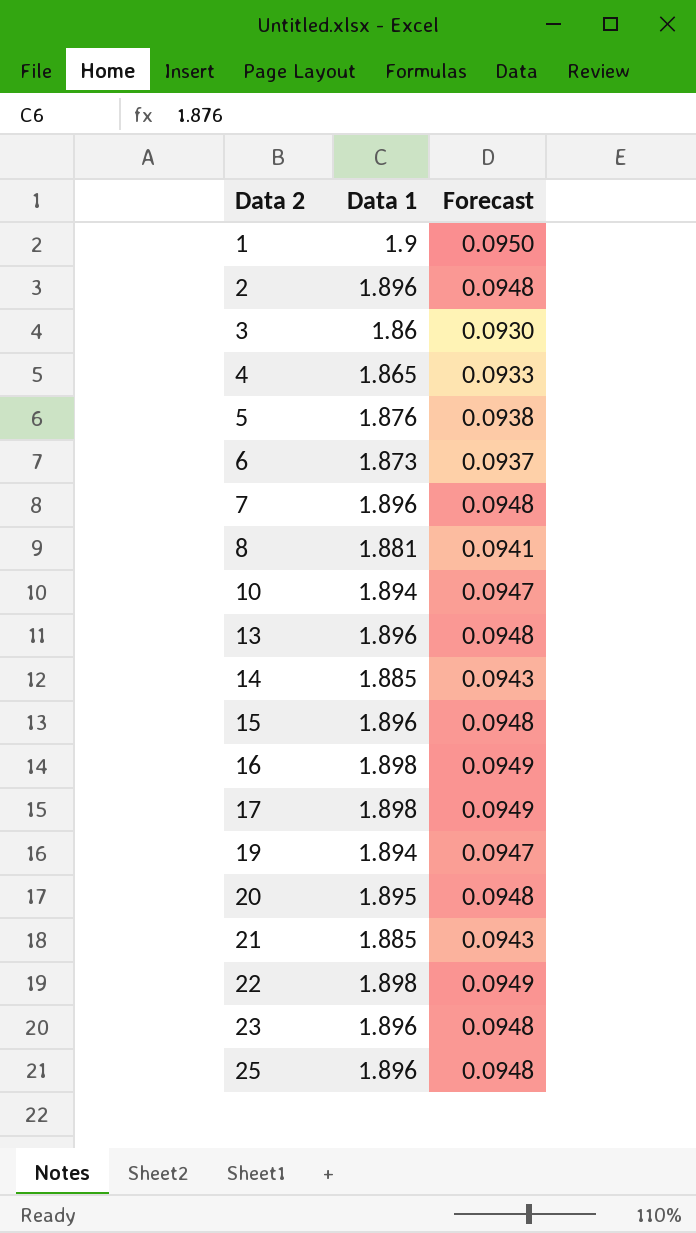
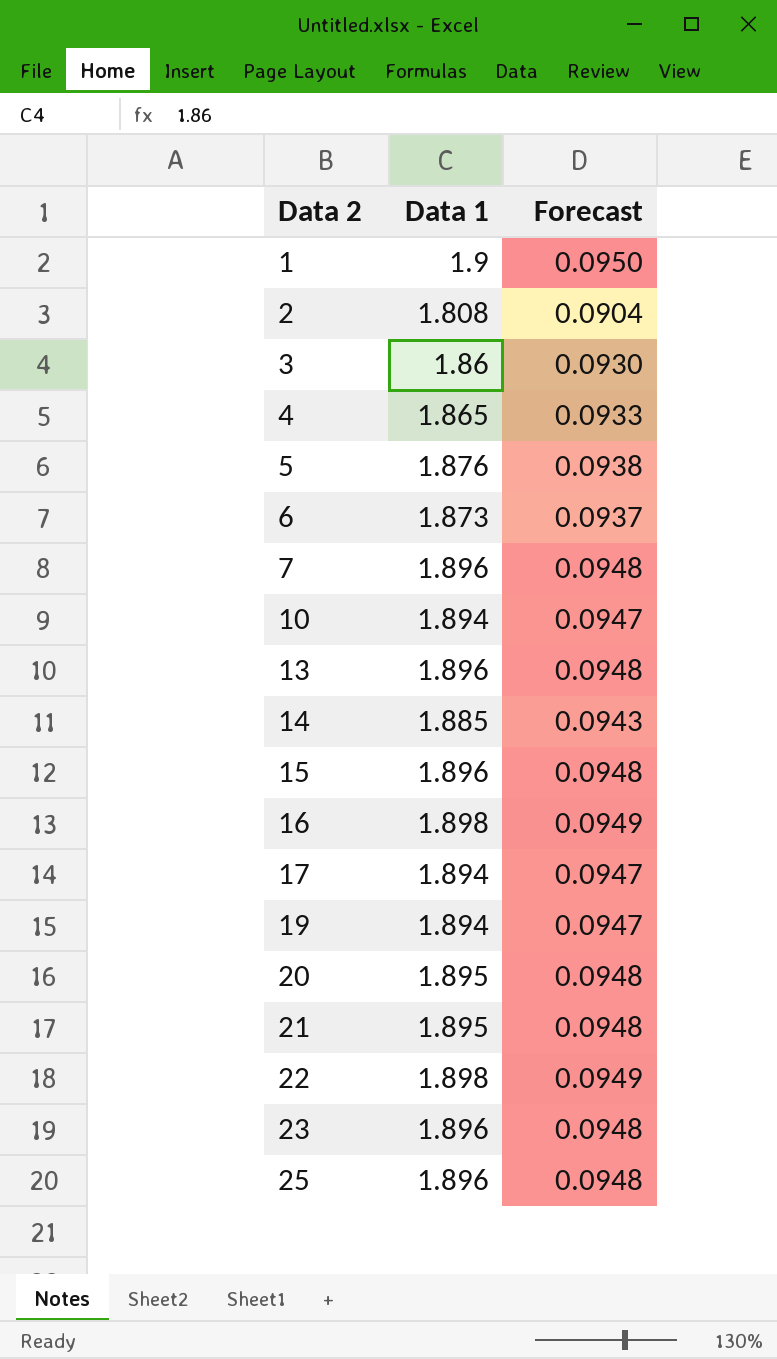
row 8: 1.881 | 0.0941 -> none
2 | Data 1: 1.896 -> 1.808
2 | Forecast: 0.0948 -> 0.0904
17 | Data 1: 1.898 -> 1.894
17 | Forecast: 0.0949 -> 0.0947
21 | Data 1: 1.885 -> 1.895
21 | Forecast: 0.0943 -> 0.0948

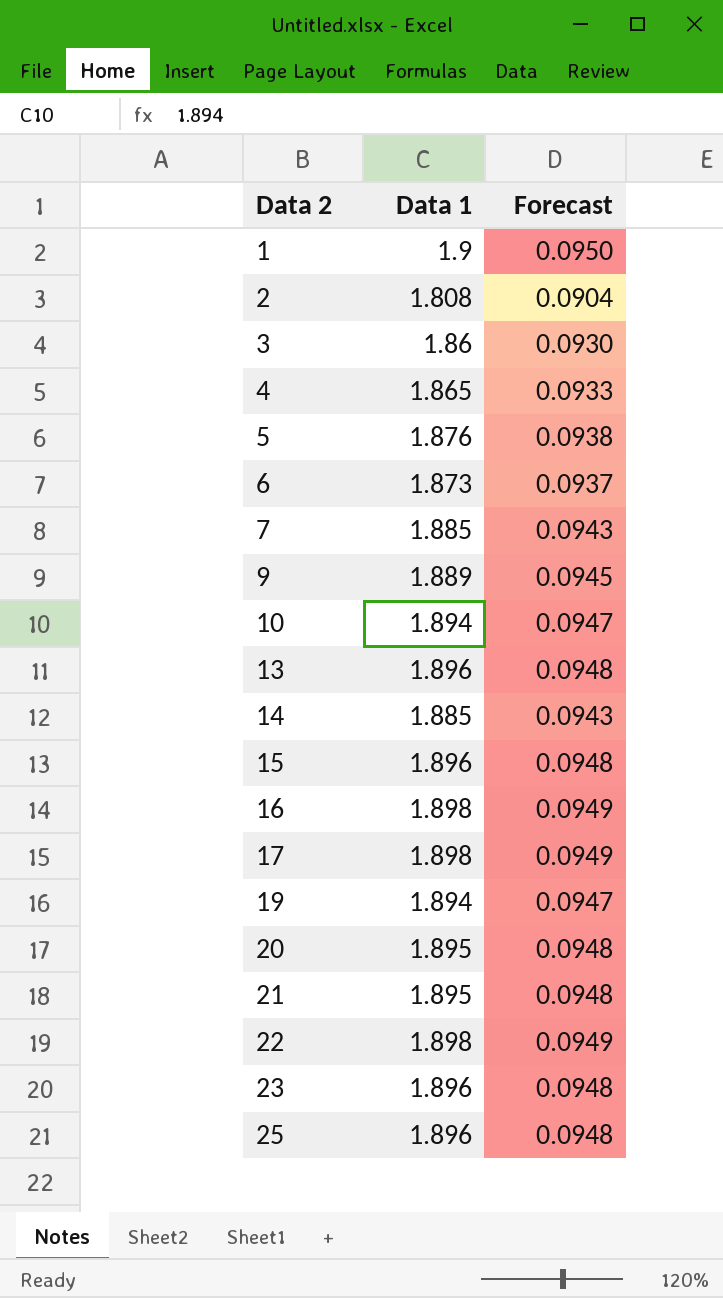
7 | Data 1: 1.896 -> 1.885
7 | Forecast: 0.0948 -> 0.0943
row 9: none -> 1.889 | 0.0945
17 | Data 1: 1.894 -> 1.898
17 | Forecast: 0.0947 -> 0.0949

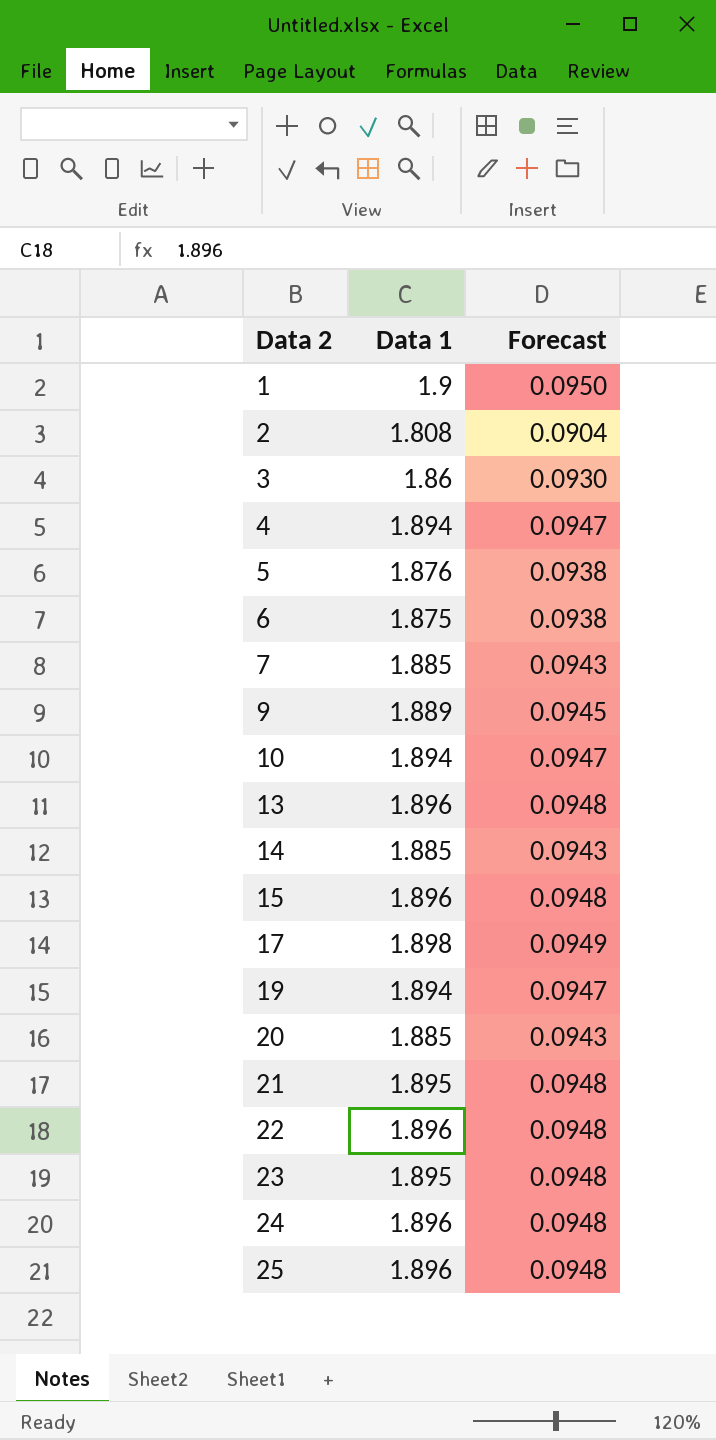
row 16: 1.898 | 0.0949 -> none
4 | Data 1: 1.865 -> 1.894
4 | Forecast: 0.0933 -> 0.0947
6 | Data 1: 1.873 -> 1.875
6 | Forecast: 0.0937 -> 0.0938
20 | Data 1: 1.895 -> 1.885
20 | Forecast: 0.0948 -> 0.0943
22 | Data 1: 1.898 -> 1.896
22 | Forecast: 0.0949 -> 0.0948
23 | Data 1: 1.896 -> 1.895
row 24: none -> 1.896 | 0.0948

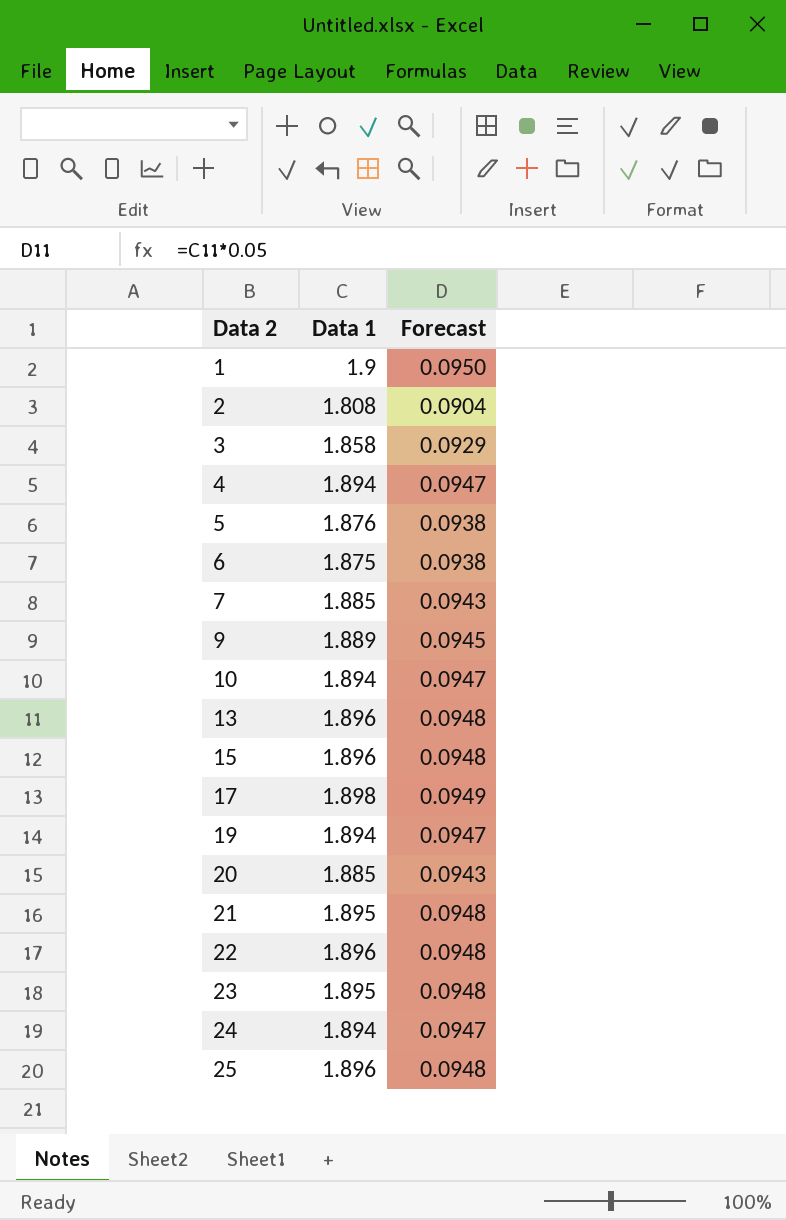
row 14: 1.885 | 0.0943 -> none
3 | Data 1: 1.86 -> 1.858
3 | Forecast: 0.0930 -> 0.0929
24 | Data 1: 1.896 -> 1.894
24 | Forecast: 0.0948 -> 0.0947

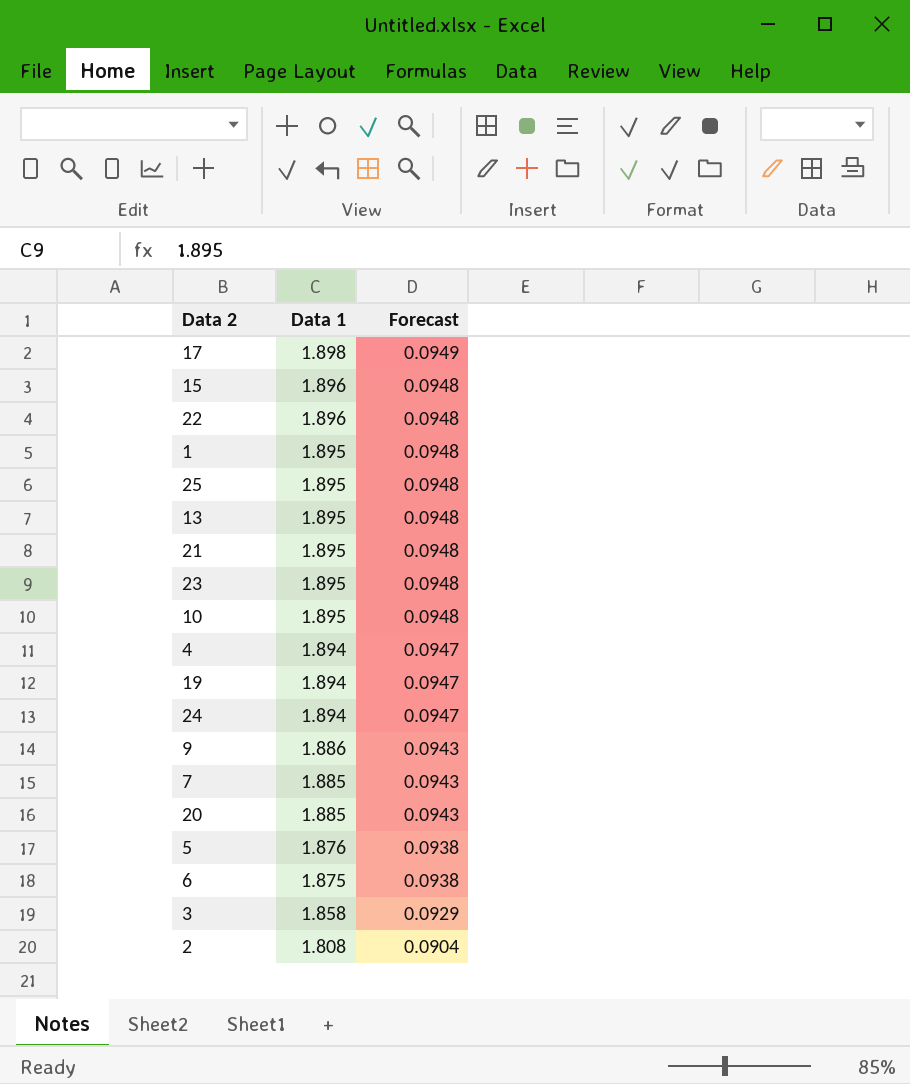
row order: Data 2 ascending -> Data 1 descending
1 | Data 1: 1.9 -> 1.895
1 | Forecast: 0.0950 -> 0.0948
25 | Data 1: 1.896 -> 1.895
13 | Data 1: 1.896 -> 1.895
10 | Data 1: 1.894 -> 1.895
10 | Forecast: 0.0947 -> 0.0948
9 | Data 1: 1.889 -> 1.886
9 | Forecast: 0.0945 -> 0.0943

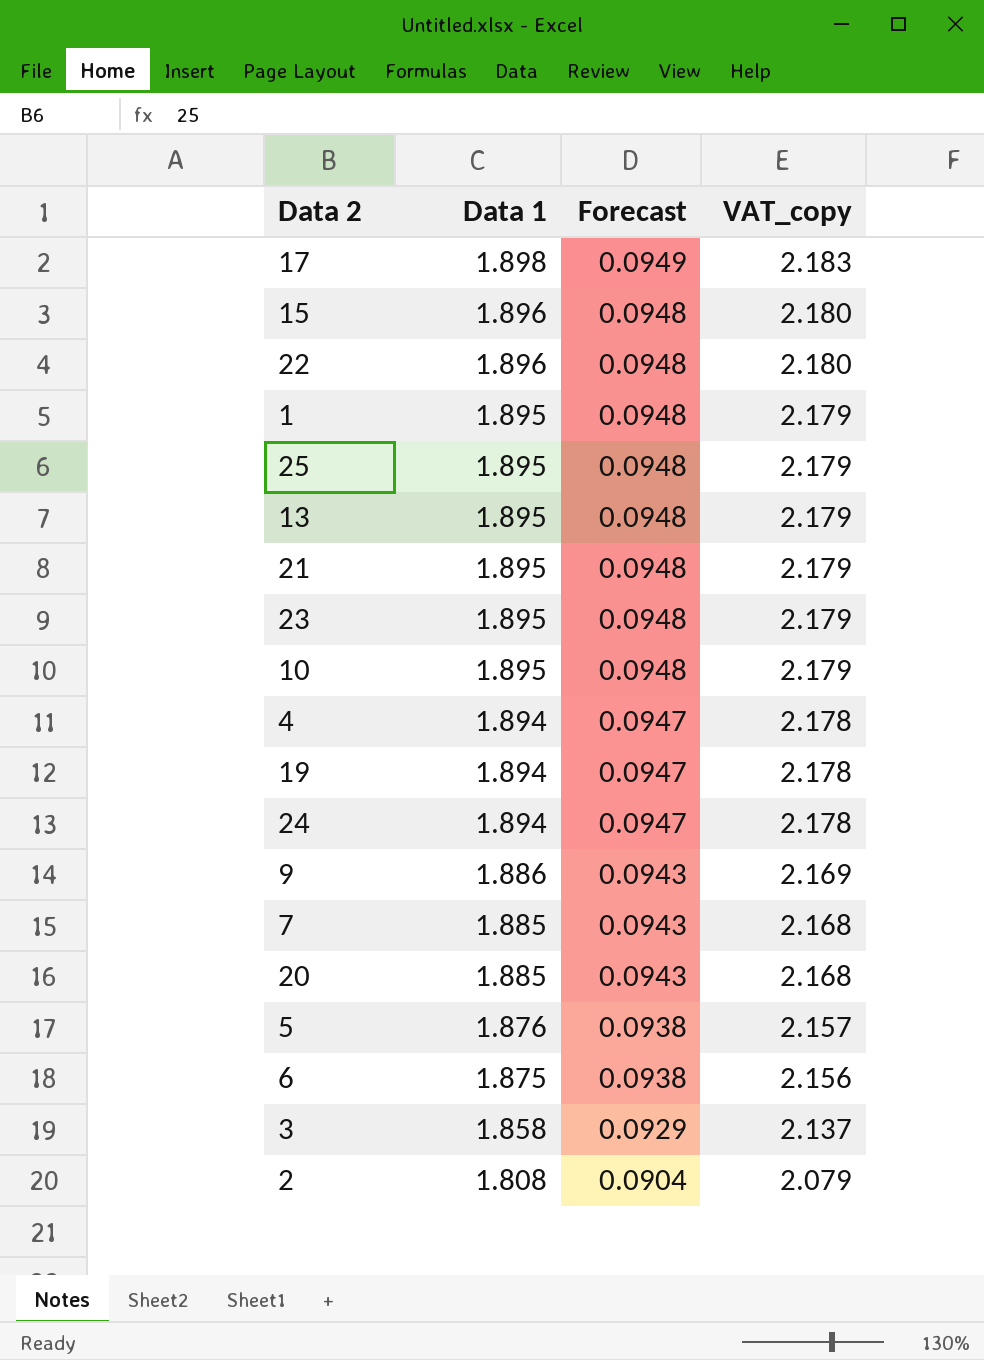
column VAT_copy | formula: none -> [Data 1] * 1.15

